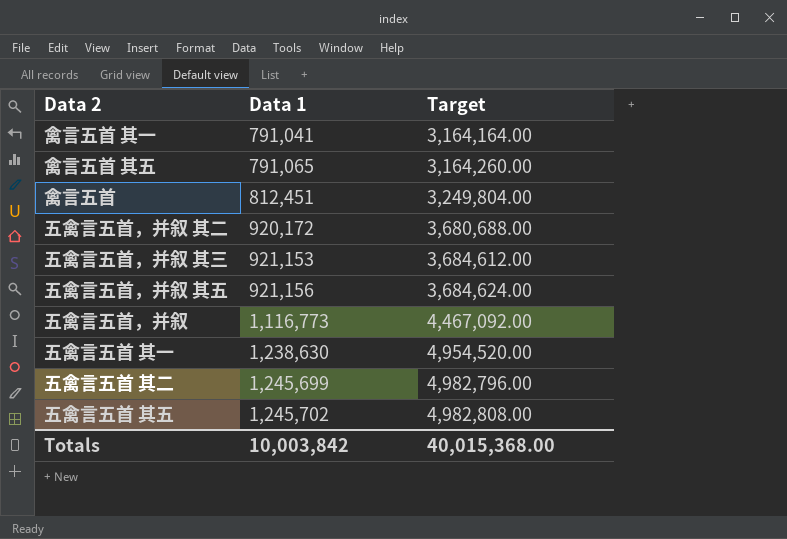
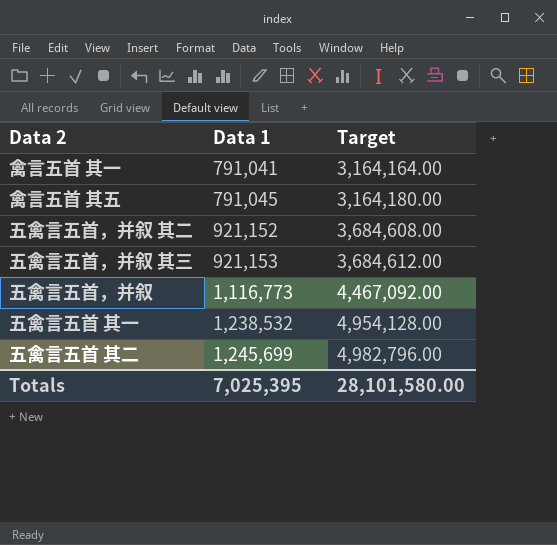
row 禽言五首: 812,451 | 3,249,804.00 -> none
row 五禽言五首，并叙 其五: 921,156 | 3,684,624.00 -> none
row 五禽言五首 其五: 1,245,702 | 4,982,808.00 -> none
禽言五首 其五 | Data 1: 791,065 -> 791,045
禽言五首 其五 | Target: 3,164,260.00 -> 3,164,180.00
五禽言五首，并叙 其二 | Data 1: 920,172 -> 921,152
五禽言五首，并叙 其二 | Target: 3,680,688.00 -> 3,684,608.00
五禽言五首 其一 | Data 1: 1,238,630 -> 1,238,532
五禽言五首 其一 | Target: 4,954,520.00 -> 4,954,128.00
Totals | Data 1: 10,003,842 -> 7,025,395
Totals | Target: 40,015,368.00 -> 28,101,580.00

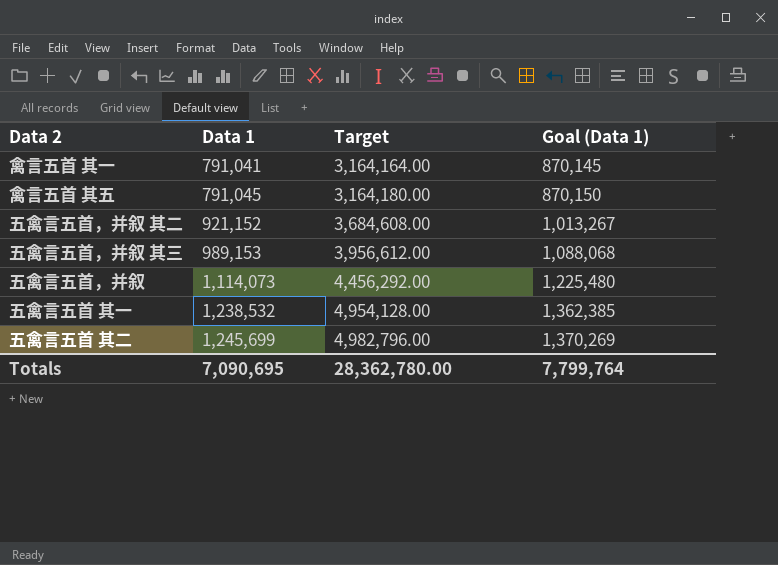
column Goal (Data 1) | formula: none -> [Data 1] * 1.1
五禽言五首，并叙 其三 | Data 1: 921,153 -> 989,153
五禽言五首，并叙 其三 | Target: 3,684,612.00 -> 3,956,612.00
五禽言五首，并叙 | Data 1: 1,116,773 -> 1,114,073
五禽言五首，并叙 | Target: 4,467,092.00 -> 4,456,292.00
Totals | Data 1: 7,025,395 -> 7,090,695
Totals | Target: 28,101,580.00 -> 28,362,780.00

